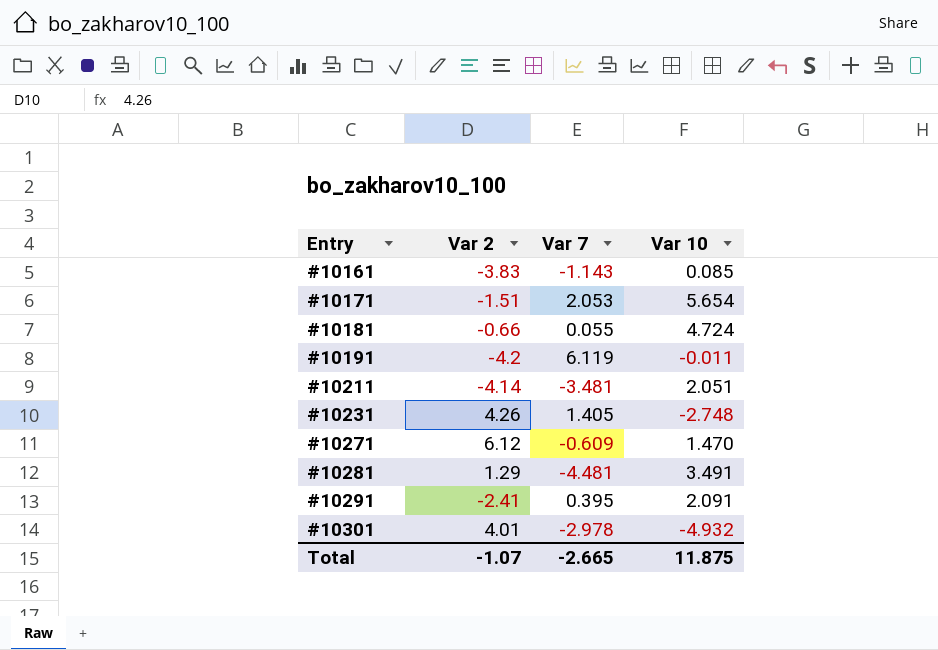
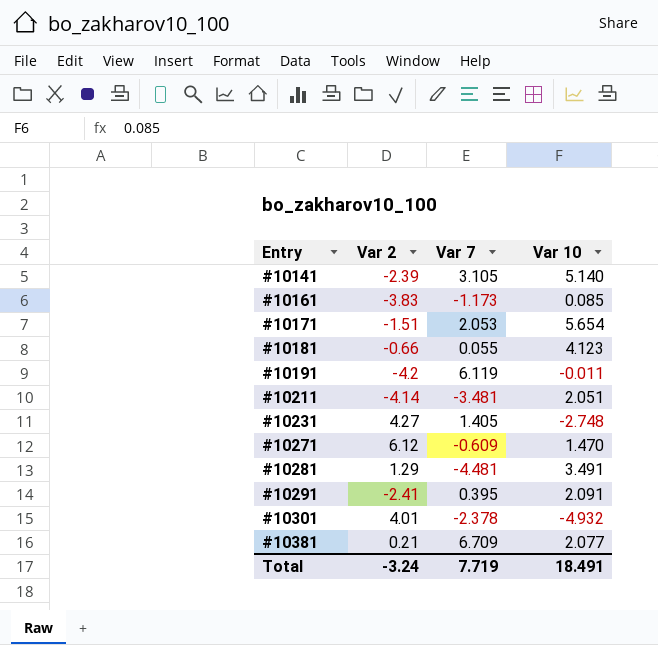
row #10141: none -> -2.39 | 3.105 | 5.140
#10161 | Var 7: -1.143 -> -1.173
#10181 | Var 10: 4.724 -> 4.123
#10231 | Var 2: 4.26 -> 4.27
#10301 | Var 7: -2.978 -> -2.378
row #10381: none -> 0.21 | 6.709 | 2.077
Total | Var 2: -1.07 -> -3.24
Total | Var 7: -2.665 -> 7.719
Total | Var 10: 11.875 -> 18.491

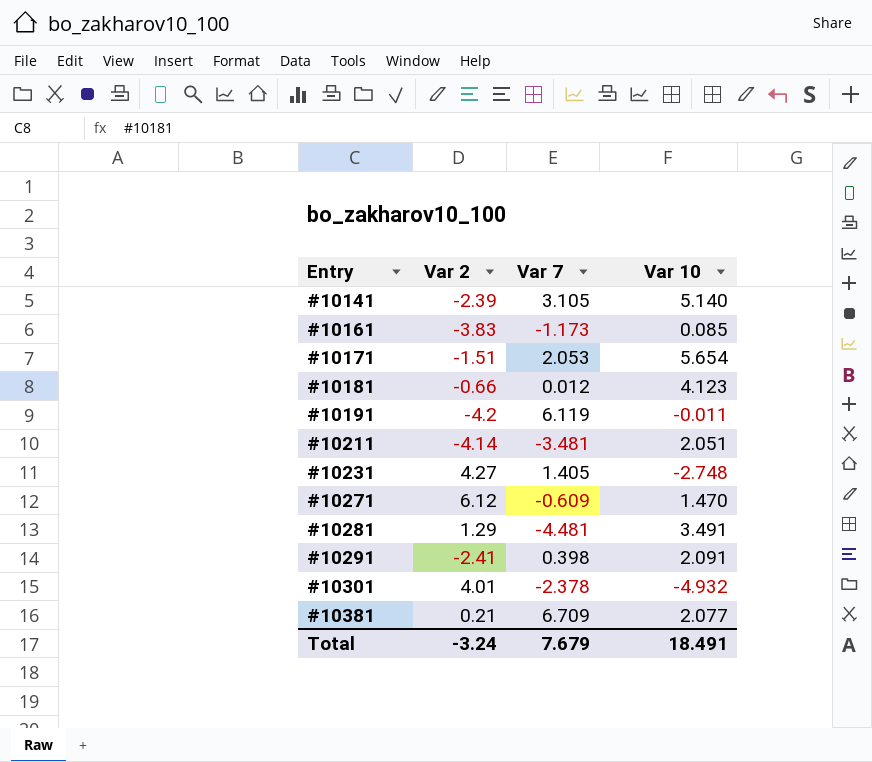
#10181 | Var 7: 0.055 -> 0.012
#10291 | Var 7: 0.395 -> 0.398
Total | Var 7: 7.719 -> 7.679

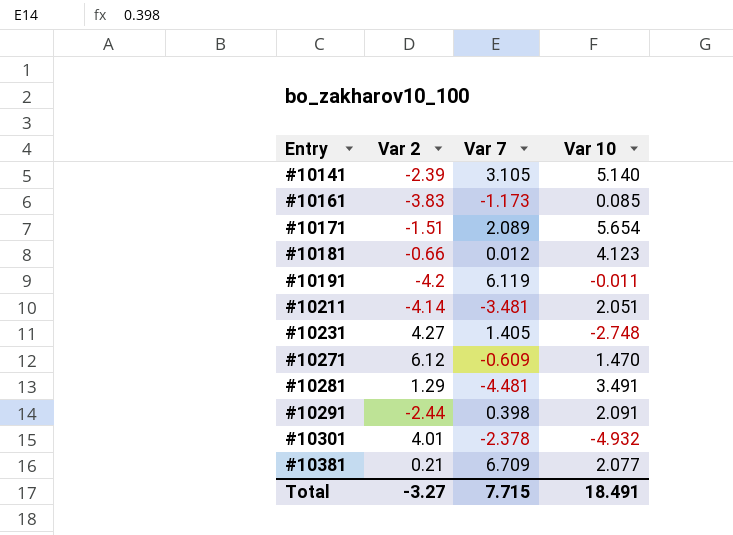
#10171 | Var 7: 2.053 -> 2.089
#10291 | Var 2: -2.41 -> -2.44
Total | Var 2: -3.24 -> -3.27
Total | Var 7: 7.679 -> 7.715

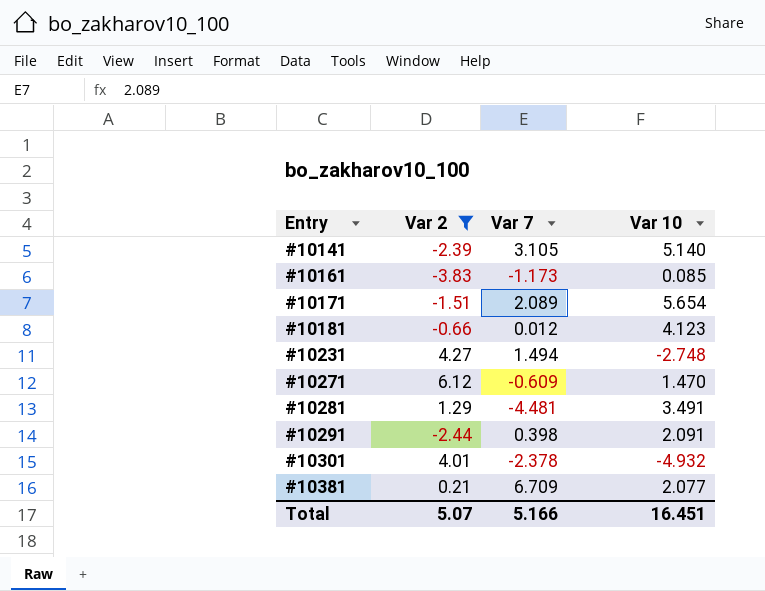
filter: none -> Var 2 >= -3.83
#10231 | Var 7: 1.405 -> 1.494
Total | Var 2: -3.27 -> 5.07
Total | Var 7: 7.715 -> 5.166
Total | Var 10: 18.491 -> 16.451

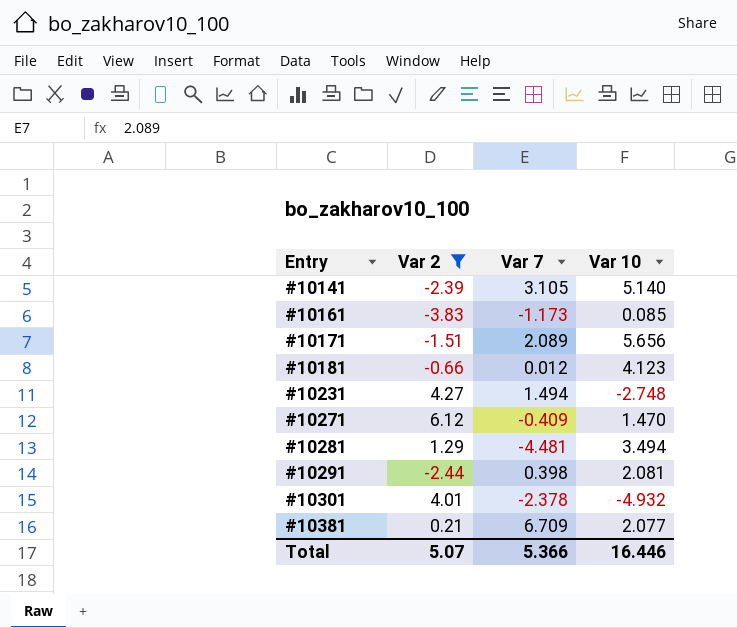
#10171 | Var 10: 5.654 -> 5.656
#10271 | Var 7: -0.609 -> -0.409
#10281 | Var 10: 3.491 -> 3.494
#10291 | Var 10: 2.091 -> 2.081
Total | Var 7: 5.166 -> 5.366
Total | Var 10: 16.451 -> 16.446

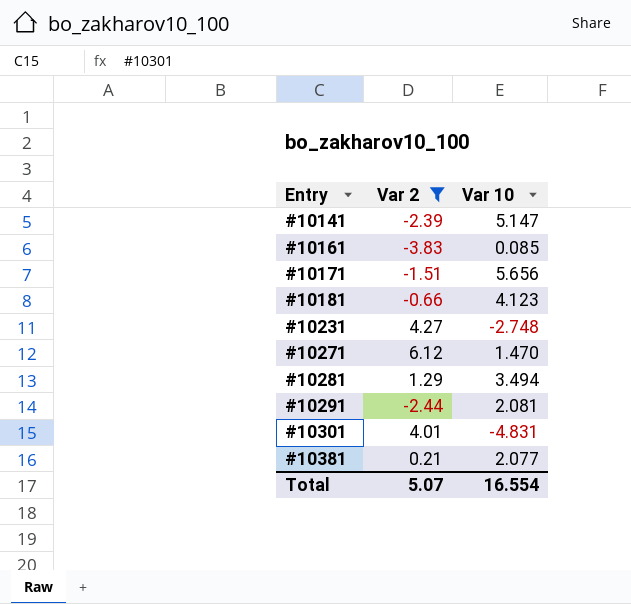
column Var 7 | position: 3 -> none
#10141 | Var 10: 5.140 -> 5.147
#10301 | Var 10: -4.932 -> -4.831
Total | Var 10: 16.446 -> 16.554

